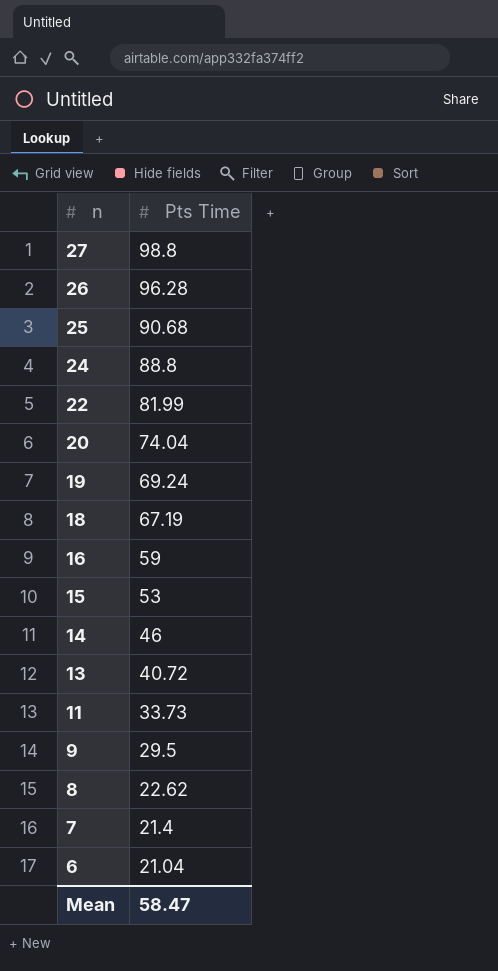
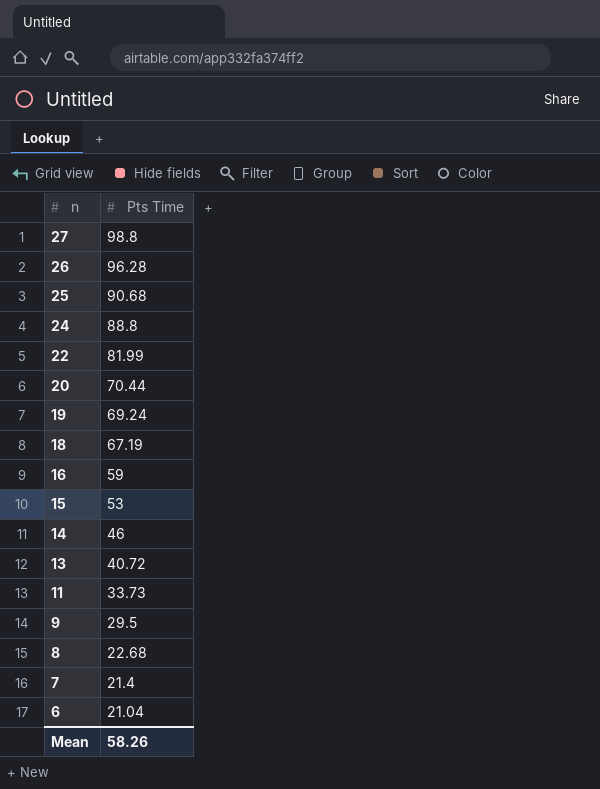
20 | Pts Time: 74.04 -> 70.44
8 | Pts Time: 22.62 -> 22.68
Mean | Pts Time: 58.47 -> 58.26

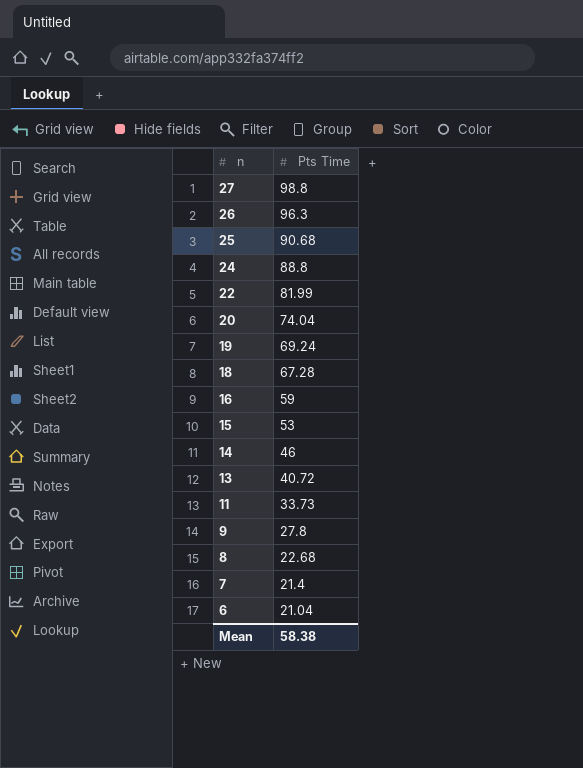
26 | Pts Time: 96.28 -> 96.3
20 | Pts Time: 70.44 -> 74.04
18 | Pts Time: 67.19 -> 67.28
9 | Pts Time: 29.5 -> 27.8
Mean | Pts Time: 58.26 -> 58.38

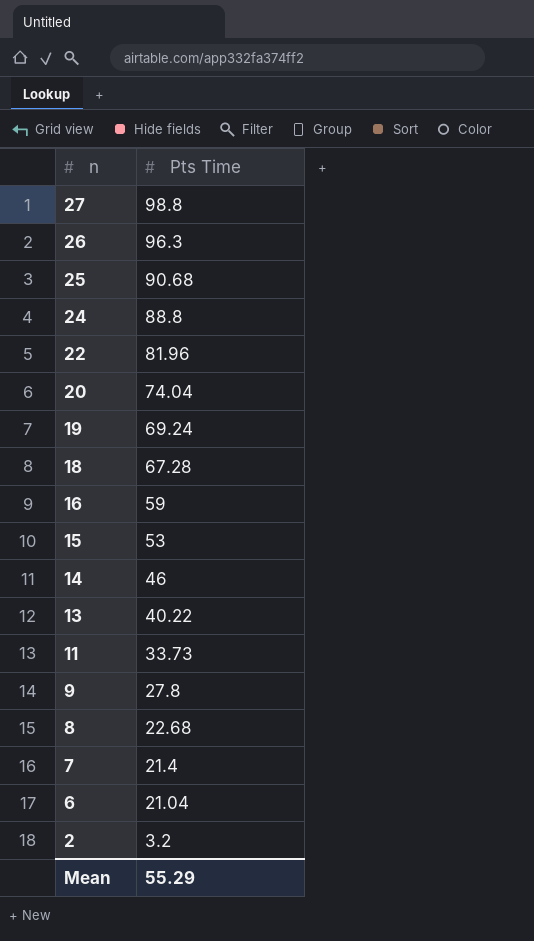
22 | Pts Time: 81.99 -> 81.96
13 | Pts Time: 40.72 -> 40.22
row 2: none -> 3.2
Mean | Pts Time: 58.38 -> 55.29

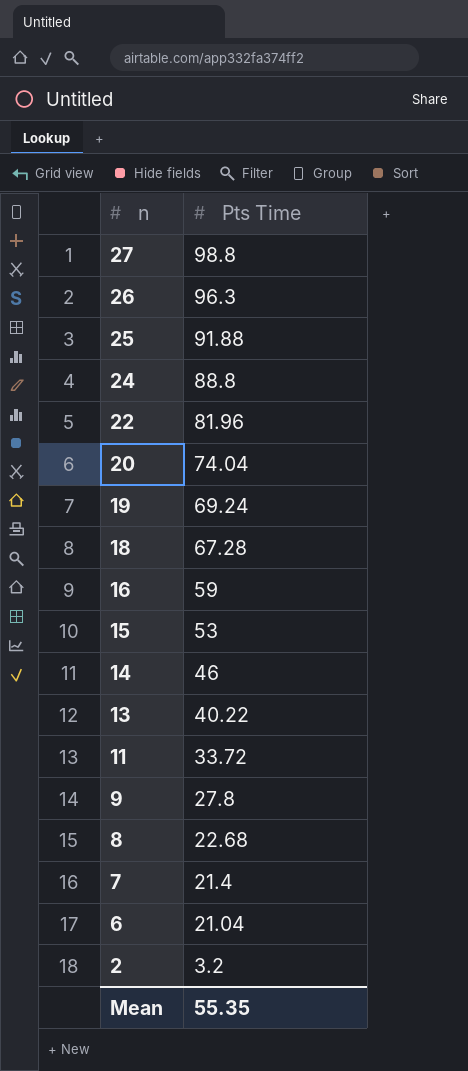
25 | Pts Time: 90.68 -> 91.88
11 | Pts Time: 33.73 -> 33.72
Mean | Pts Time: 55.29 -> 55.35

